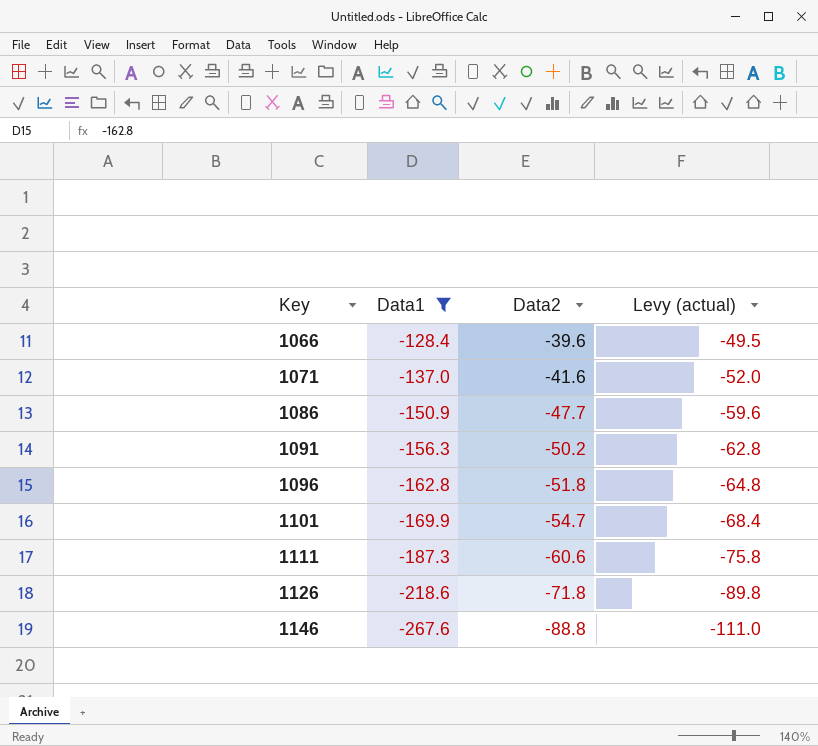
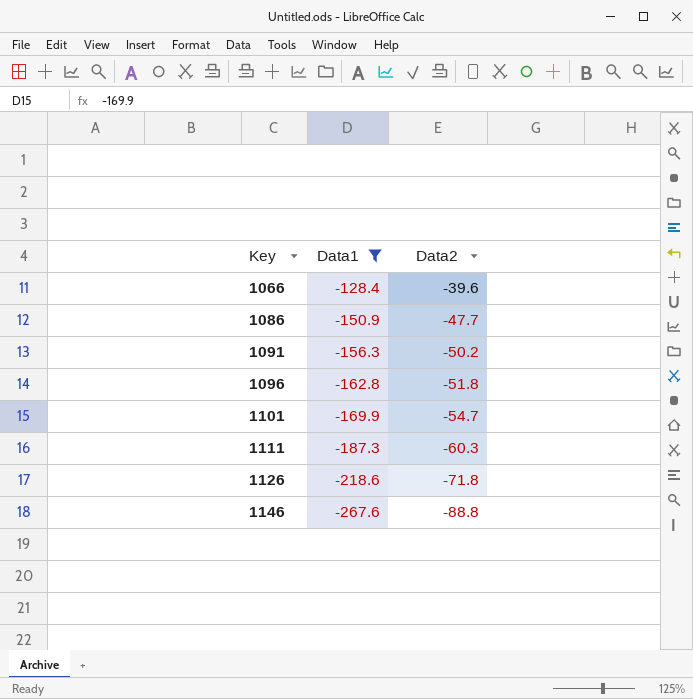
column Levy (actual) | formula: [Data2] * 1.25 -> none
row 1071: -137.0 | -41.6 | -52.0 -> none
1111 | Data2: -60.6 -> -60.3

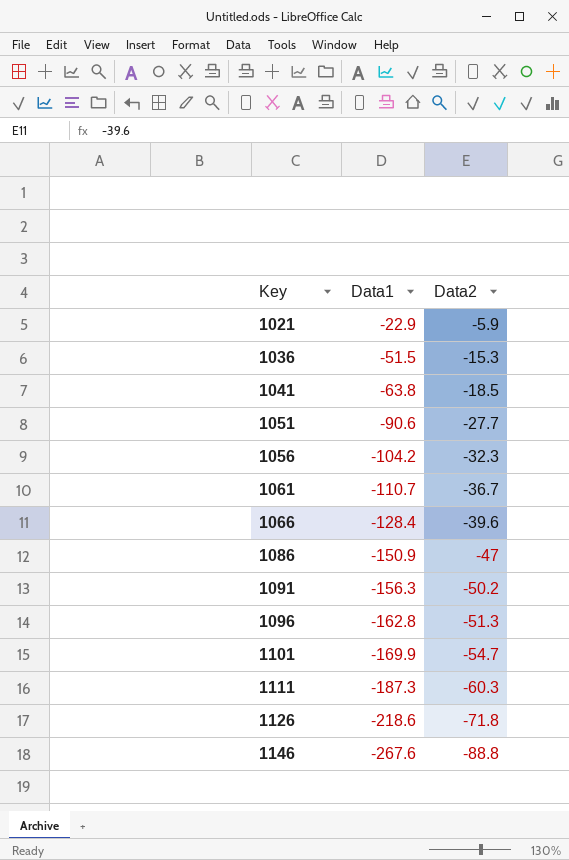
filter: Data1 <= -128.4 -> none
1086 | Data2: -47.7 -> -47
1096 | Data2: -51.8 -> -51.3

